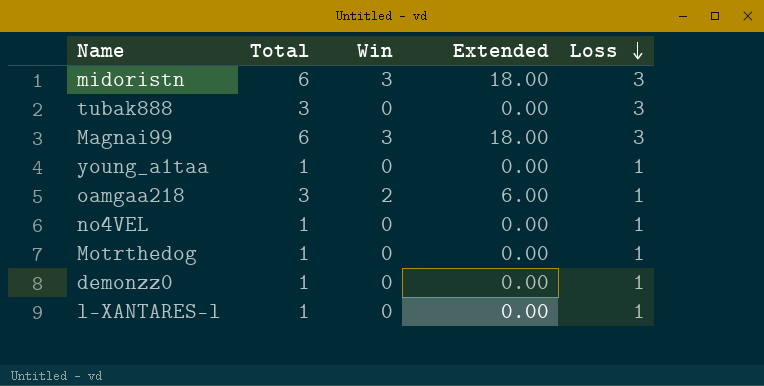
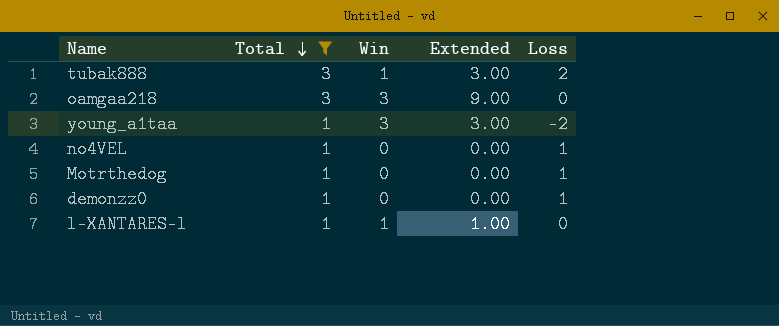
filter: none -> Total != 6
row order: Loss descending -> Total descending
tubak888 | Win: 0 -> 1
tubak888 | Extended: 0.00 -> 3.00
tubak888 | Loss: 3 -> 2
oamgaa218 | Win: 2 -> 3
oamgaa218 | Extended: 6.00 -> 9.00
oamgaa218 | Loss: 1 -> 0
young_a1taa | Win: 0 -> 3
young_a1taa | Extended: 0.00 -> 3.00
young_a1taa | Loss: 1 -> -2
l-XANTARES-l | Win: 0 -> 1
l-XANTARES-l | Extended: 0.00 -> 1.00
l-XANTARES-l | Loss: 1 -> 0

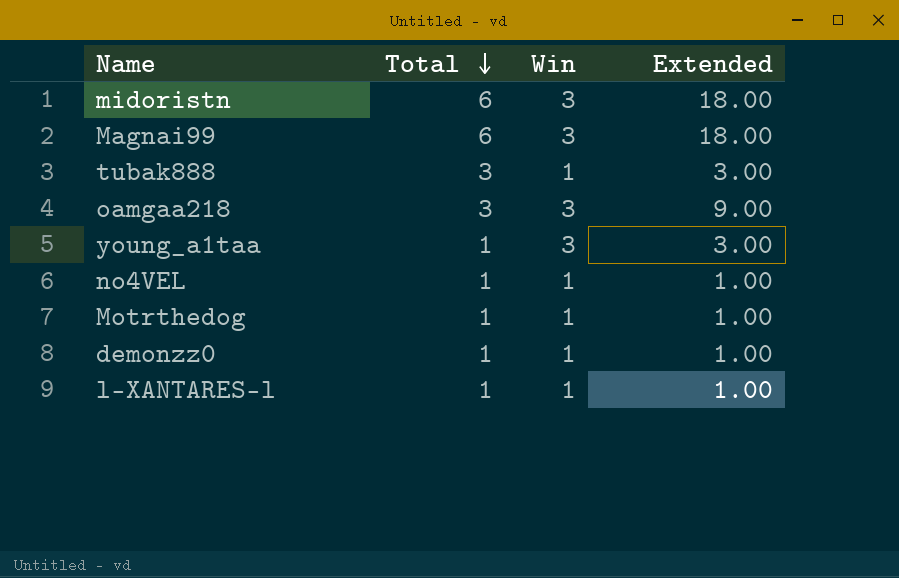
filter: Total != 6 -> none
column Loss | formula: [Total] - [Win] -> none
no4VEL | Win: 0 -> 1
no4VEL | Extended: 0.00 -> 1.00
Motrthedog | Win: 0 -> 1
Motrthedog | Extended: 0.00 -> 1.00
demonzz0 | Win: 0 -> 1
demonzz0 | Extended: 0.00 -> 1.00

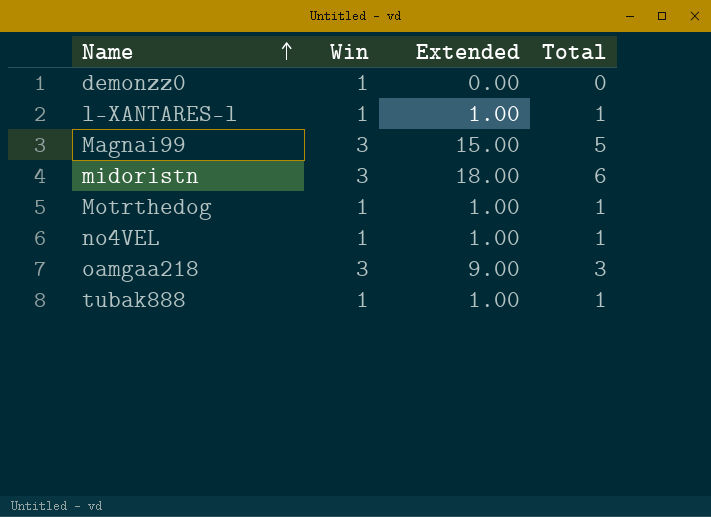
row order: Total descending -> Name ascending
column Total | position: 2 -> 4
row young_a1taa: 1 | 3 | 3.00 -> none
demonzz0 | Extended: 1.00 -> 0.00
demonzz0 | Total: 1 -> 0
Magnai99 | Extended: 18.00 -> 15.00
Magnai99 | Total: 6 -> 5
tubak888 | Extended: 3.00 -> 1.00
tubak888 | Total: 3 -> 1

